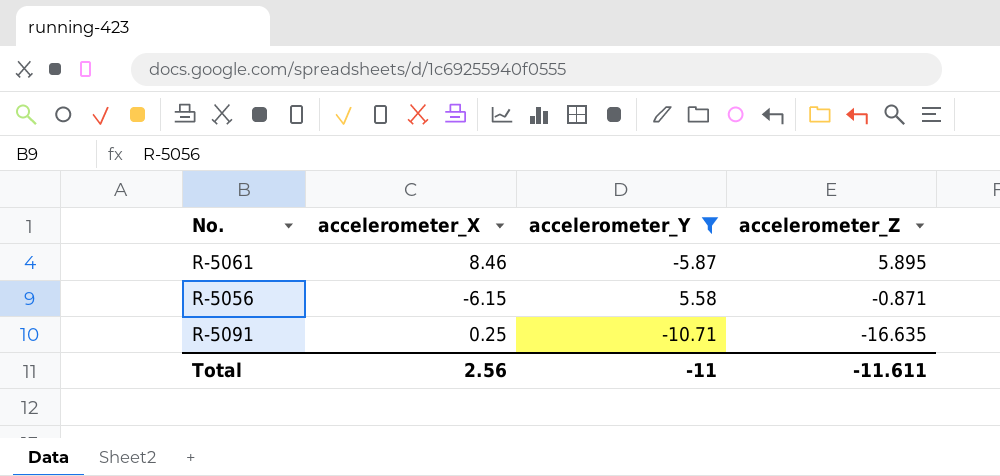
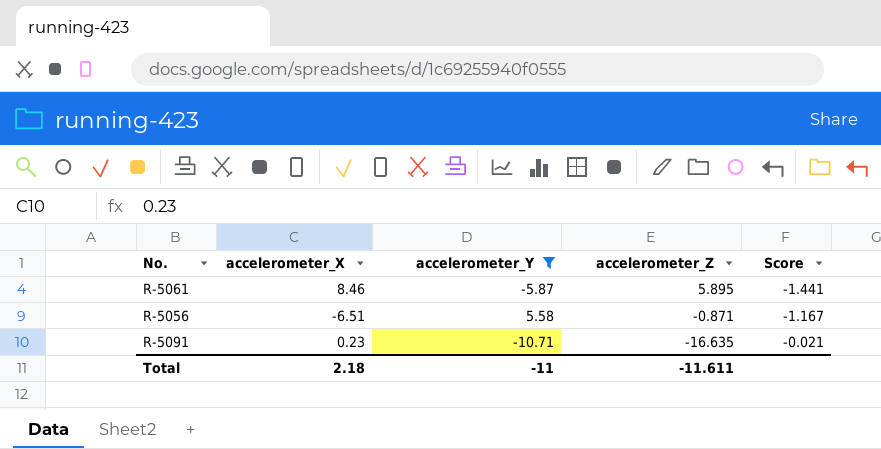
column Score | formula: none -> [accelerometer_X] / [accelerometer_Y]
R-5056 | accelerometer_X: -6.15 -> -6.51
R-5091 | accelerometer_X: 0.25 -> 0.23
Total | accelerometer_X: 2.56 -> 2.18

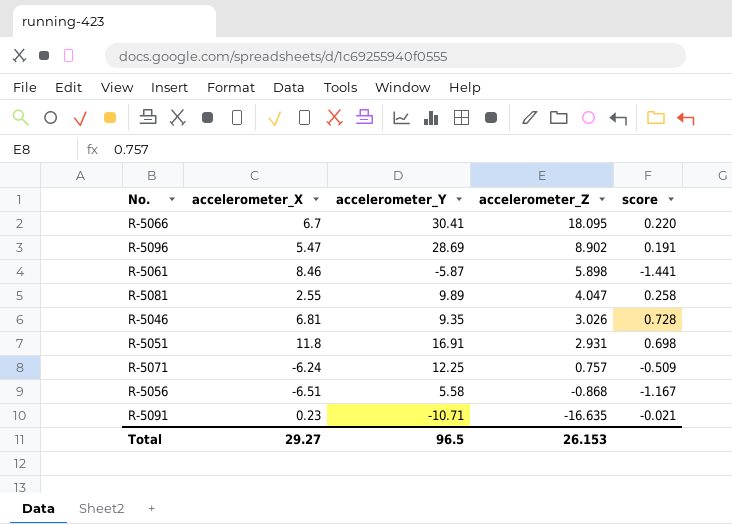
filter: accelerometer_Y <= 5.58 -> none
column name: Score -> score
R-5061 | accelerometer_Z: 5.895 -> 5.898
R-5056 | accelerometer_Z: -0.871 -> -0.868
Total | accelerometer_X: 2.18 -> 29.27
Total | accelerometer_Y: -11 -> 96.5
Total | accelerometer_Z: -11.611 -> 26.153

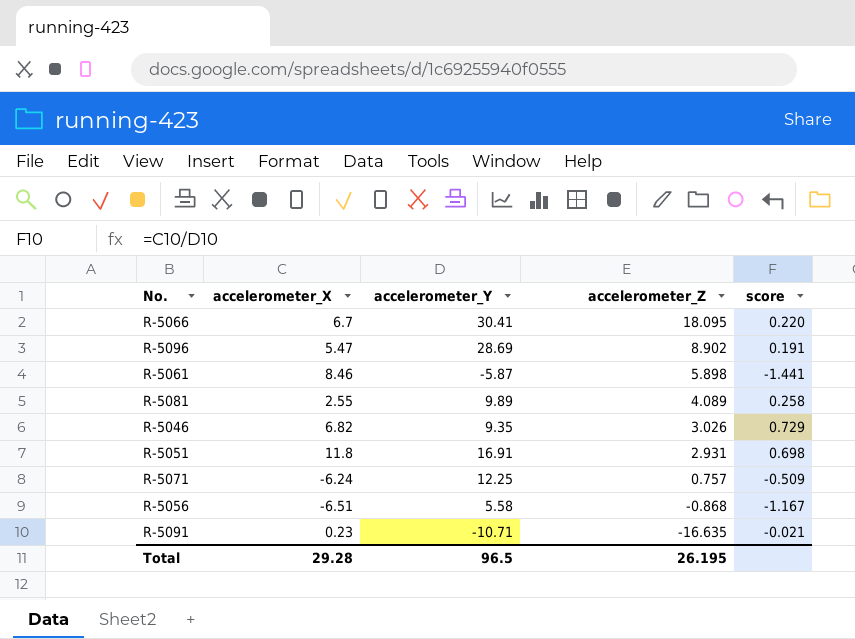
R-5081 | accelerometer_Z: 4.047 -> 4.089
R-5046 | accelerometer_X: 6.81 -> 6.82
R-5046 | score: 0.728 -> 0.729
Total | accelerometer_X: 29.27 -> 29.28
Total | accelerometer_Z: 26.153 -> 26.195

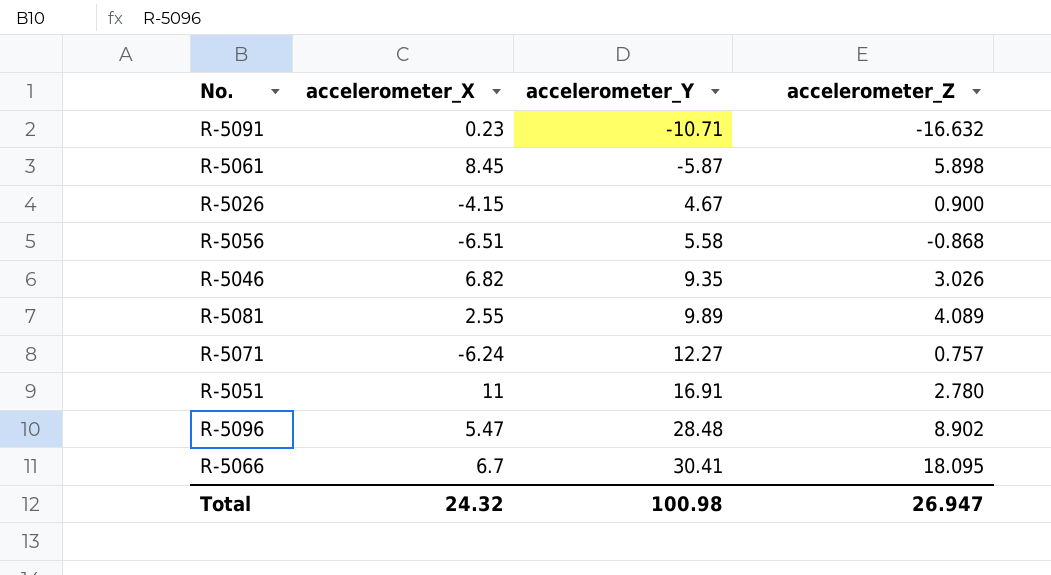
row order: accelerometer_Z descending -> accelerometer_Y ascending
column score | formula: [accelerometer_X] / [accelerometer_Y] -> none
R-5091 | accelerometer_Z: -16.635 -> -16.632
R-5061 | accelerometer_X: 8.46 -> 8.45
row R-5026: none -> -4.15 | 4.67 | 0.900
R-5071 | accelerometer_Y: 12.25 -> 12.27
R-5051 | accelerometer_X: 11.8 -> 11
R-5051 | accelerometer_Z: 2.931 -> 2.780
R-5096 | accelerometer_Y: 28.69 -> 28.48
Total | accelerometer_X: 29.28 -> 24.32
Total | accelerometer_Y: 96.5 -> 100.98
Total | accelerometer_Z: 26.195 -> 26.947

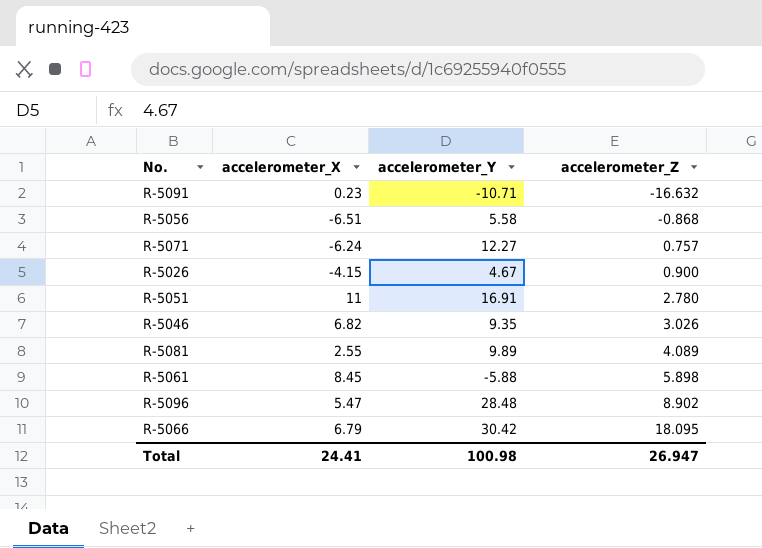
row order: accelerometer_Y ascending -> accelerometer_Z ascending
R-5061 | accelerometer_Y: -5.87 -> -5.88
R-5066 | accelerometer_X: 6.7 -> 6.79
R-5066 | accelerometer_Y: 30.41 -> 30.42
Total | accelerometer_X: 24.32 -> 24.41

